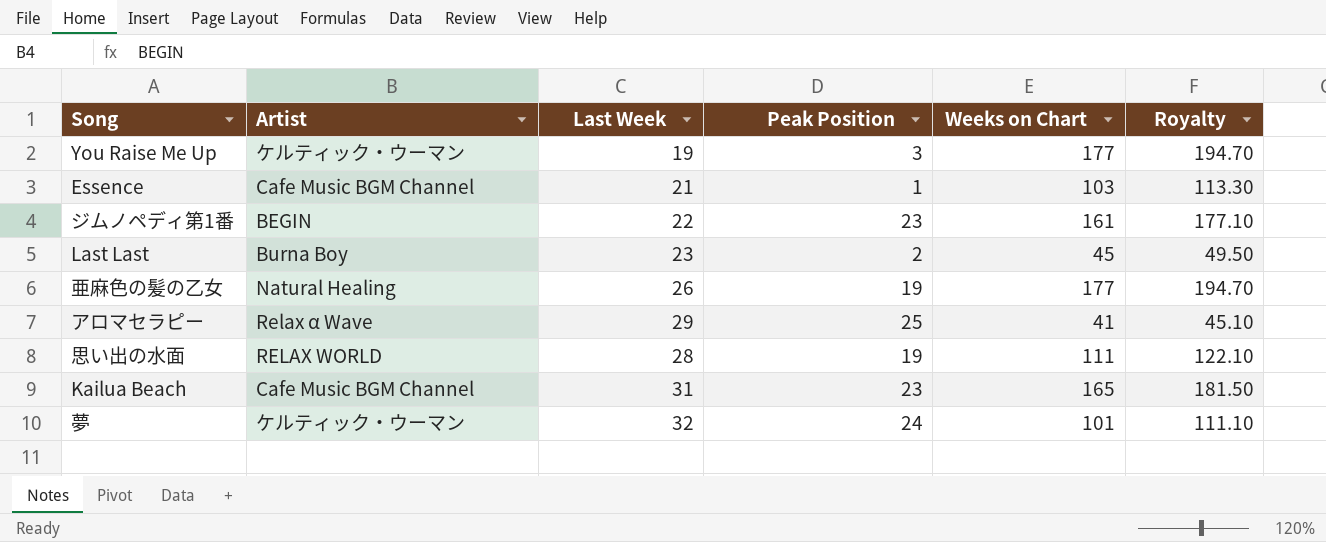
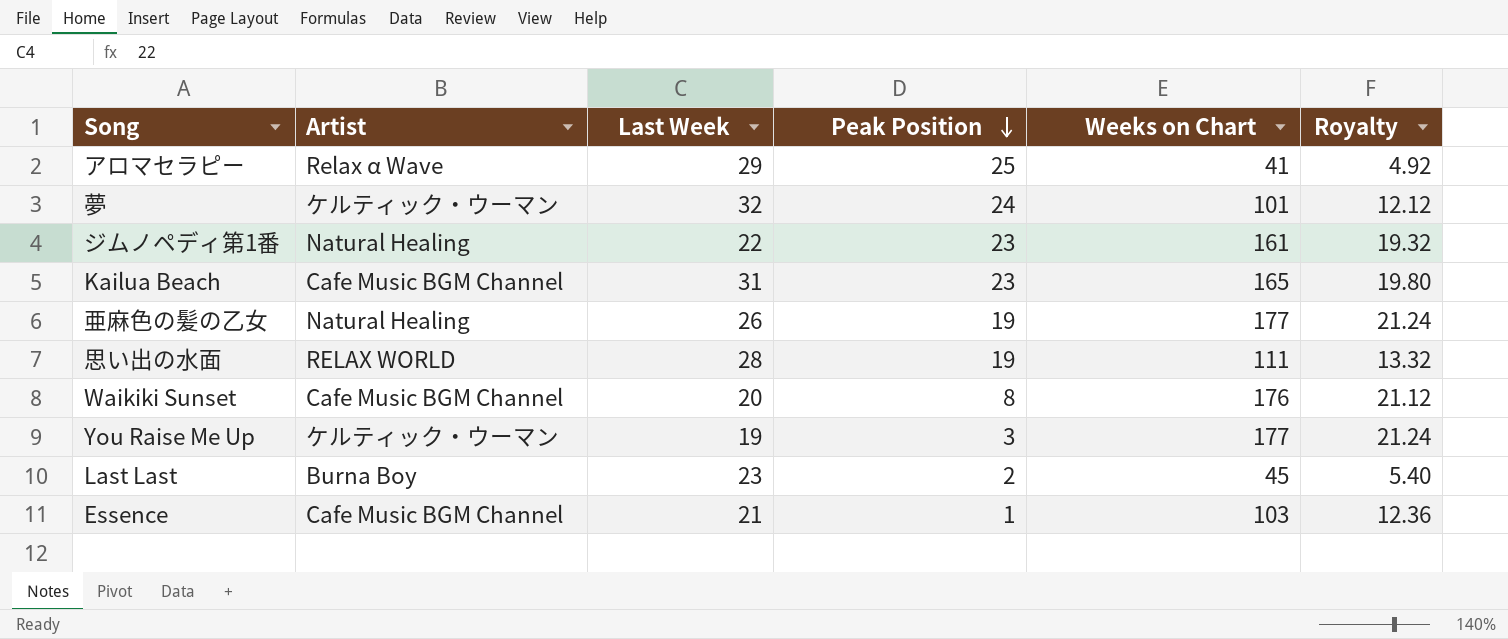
row order: none -> Peak Position descending
column Royalty | formula: [Weeks on Chart] * 1.1 -> [Weeks on Chart] * 0.12
ジムノペディ第1番 | Artist: BEGIN -> Natural Healing
row Waikiki Sunset: none -> Cafe Music BGM Channel | 20 | 8 | 176 | 21.12

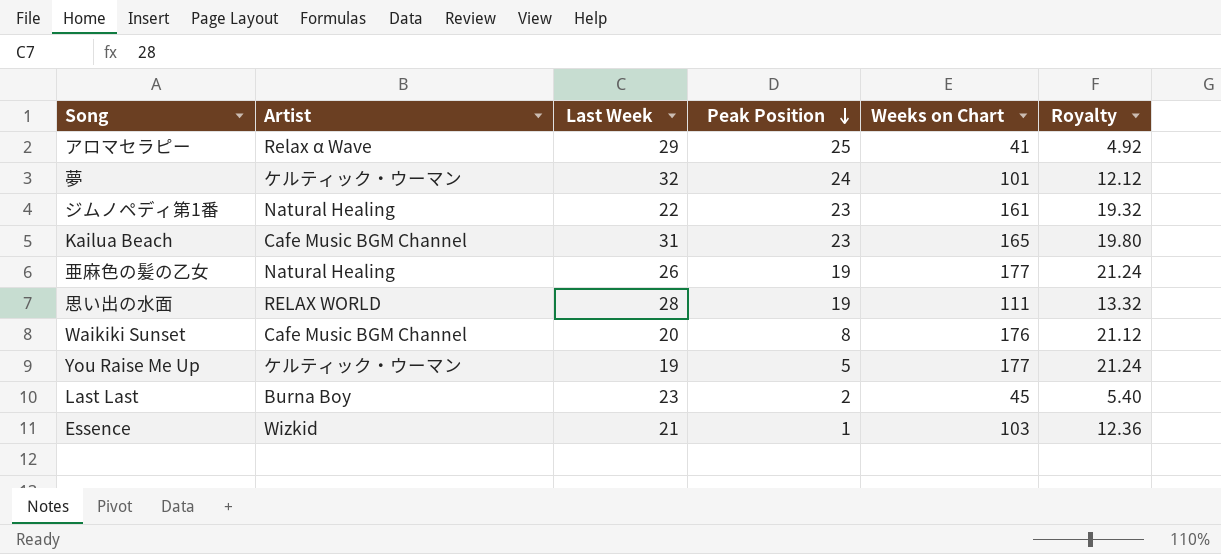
You Raise Me Up | Peak Position: 3 -> 5
Essence | Artist: Cafe Music BGM Channel -> Wizkid

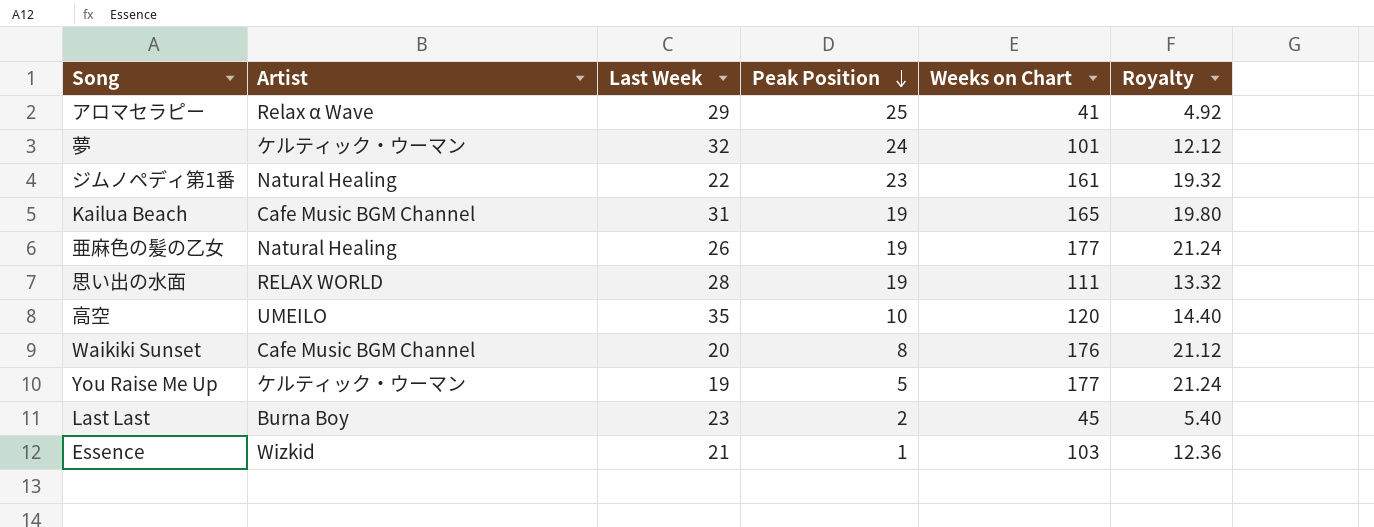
Kailua Beach | Peak Position: 23 -> 19
row 高空: none -> UMEILO | 35 | 10 | 120 | 14.40

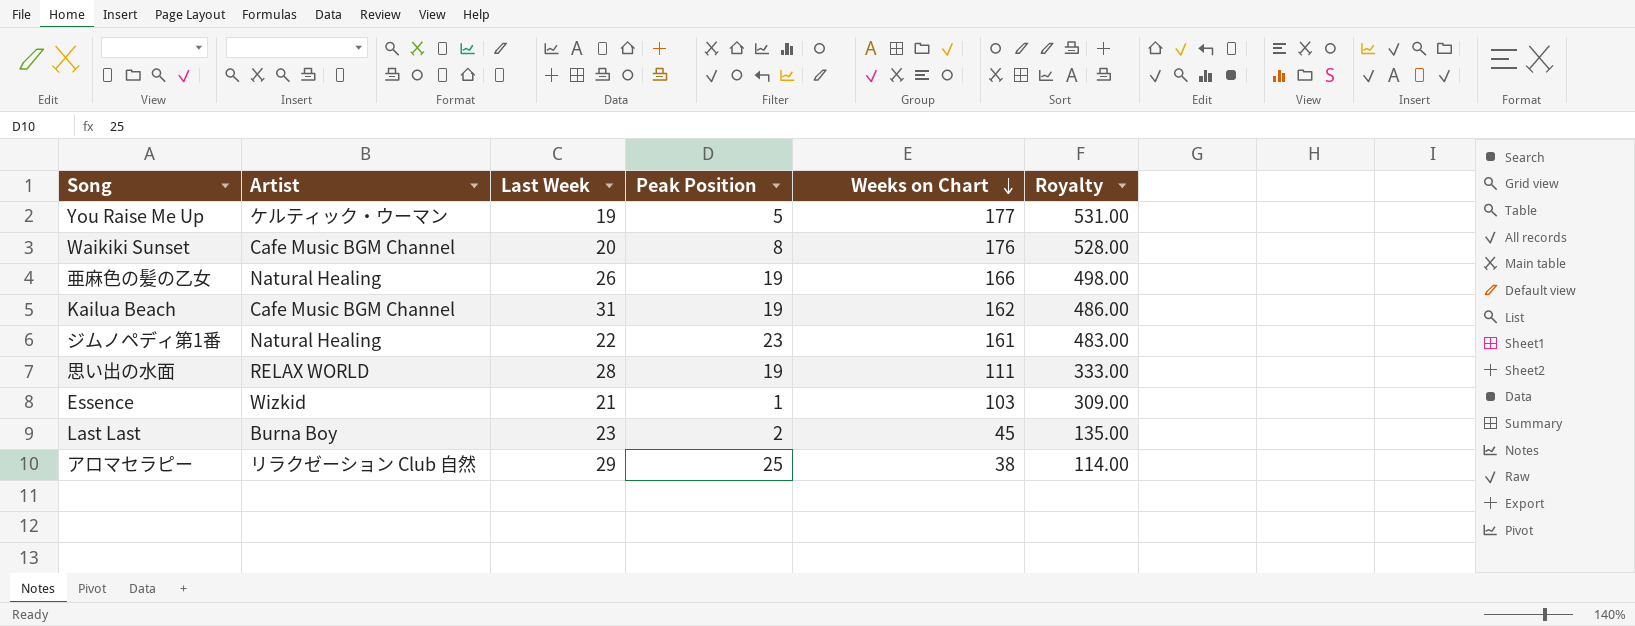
row order: Peak Position descending -> Weeks on Chart descending
column Royalty | formula: [Weeks on Chart] * 0.12 -> [Weeks on Chart] * 3
row 夢: ケルティック・ウーマン | 32 | 24 | 101 | 12.12 -> none
row 高空: UMEILO | 35 | 10 | 120 | 14.40 -> none
亜麻色の髪の乙女 | Weeks on Chart: 177 -> 166
Kailua Beach | Weeks on Chart: 165 -> 162
アロマセラピー | Artist: Relax α Wave -> リラクゼーション Club 自然
アロマセラピー | Weeks on Chart: 41 -> 38

